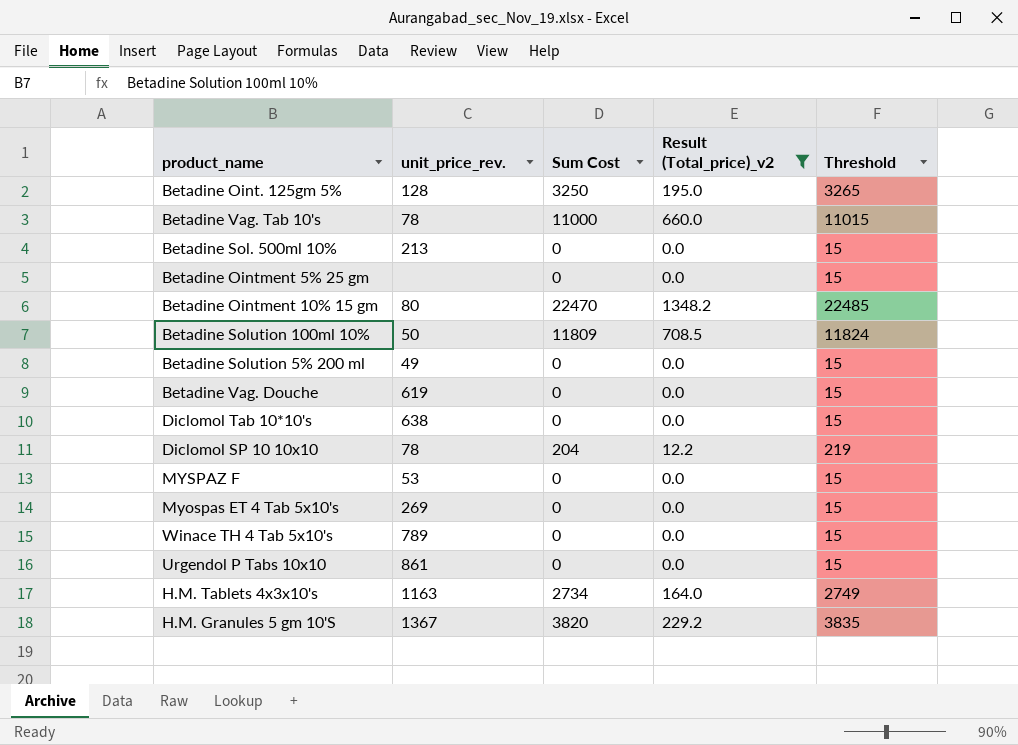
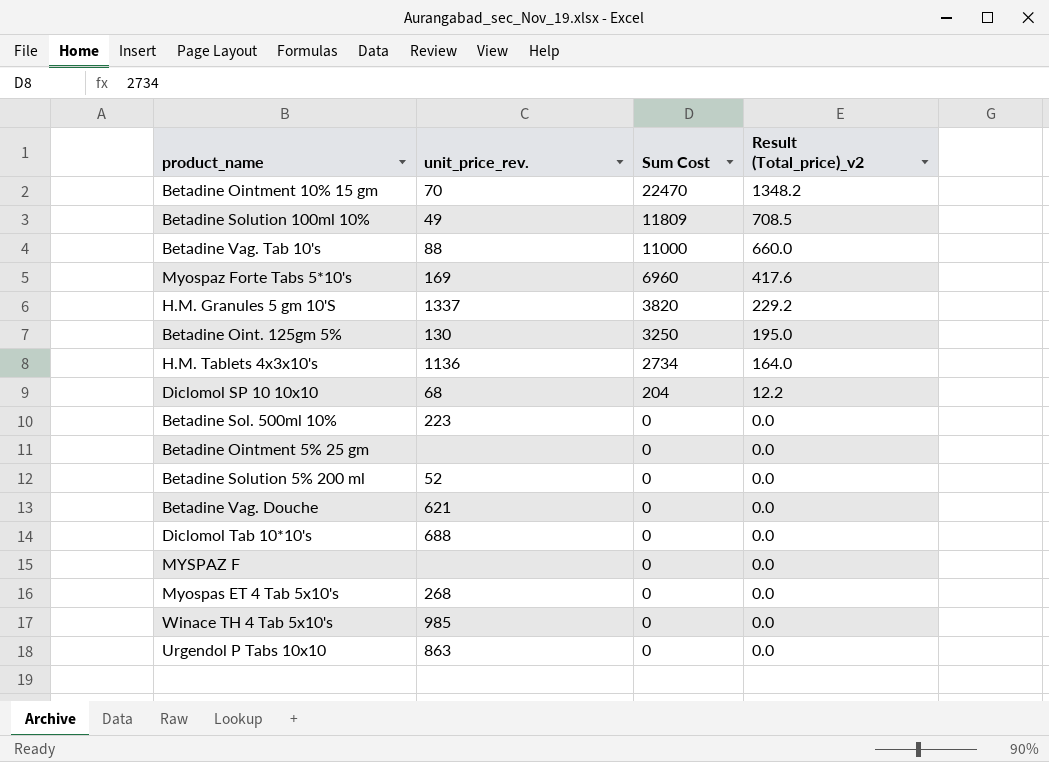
filter: Result (Total_price)_v2 != 417.6 -> none
row order: none -> Sum Cost descending
column Threshold | formula: [Sum Cost] + 15 -> none
Betadine Ointment 10% 15 gm | unit_price_rev.: 80 -> 70
Betadine Solution 100ml 10% | unit_price_rev.: 50 -> 49
Betadine Vag. Tab 10's | unit_price_rev.: 78 -> 88
H.M. Granules 5 gm 10'S | unit_price_rev.: 1367 -> 1337
Betadine Oint. 125gm 5% | unit_price_rev.: 128 -> 130
H.M. Tablets 4x3x10's | unit_price_rev.: 1163 -> 1136
Diclomol SP 10 10x10 | unit_price_rev.: 78 -> 68
Betadine Sol. 500ml 10% | unit_price_rev.: 213 -> 223
Betadine Solution 5% 200 ml | unit_price_rev.: 49 -> 52
Betadine Vag. Douche | unit_price_rev.: 619 -> 621
Diclomol Tab 10*10's | unit_price_rev.: 638 -> 688
MYSPAZ F | unit_price_rev.: 53 -> none
Myospas ET 4 Tab 5x10's | unit_price_rev.: 269 -> 268
Winace TH 4 Tab 5x10's | unit_price_rev.: 789 -> 985
Urgendol P Tabs 10x10 | unit_price_rev.: 861 -> 863

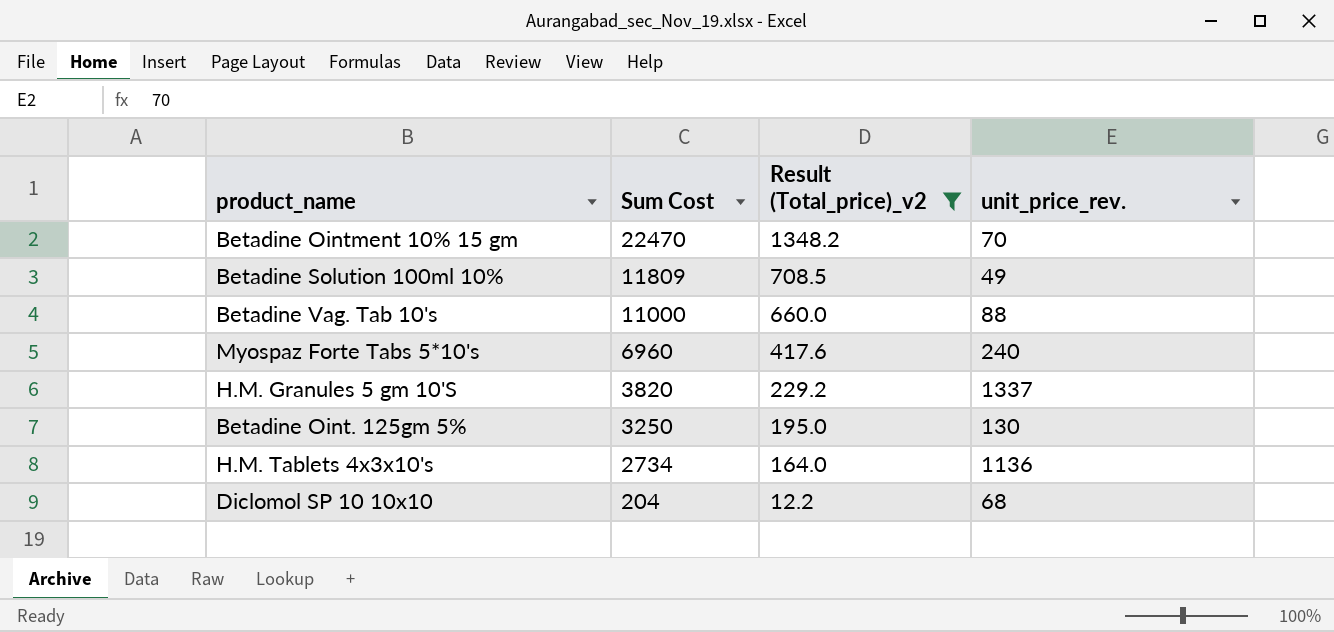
filter: none -> Result (Total_price)_v2 != 0.0
column unit_price_rev. | position: 2 -> 4
Myospaz Forte Tabs 5*10's | unit_price_rev.: 169 -> 240

